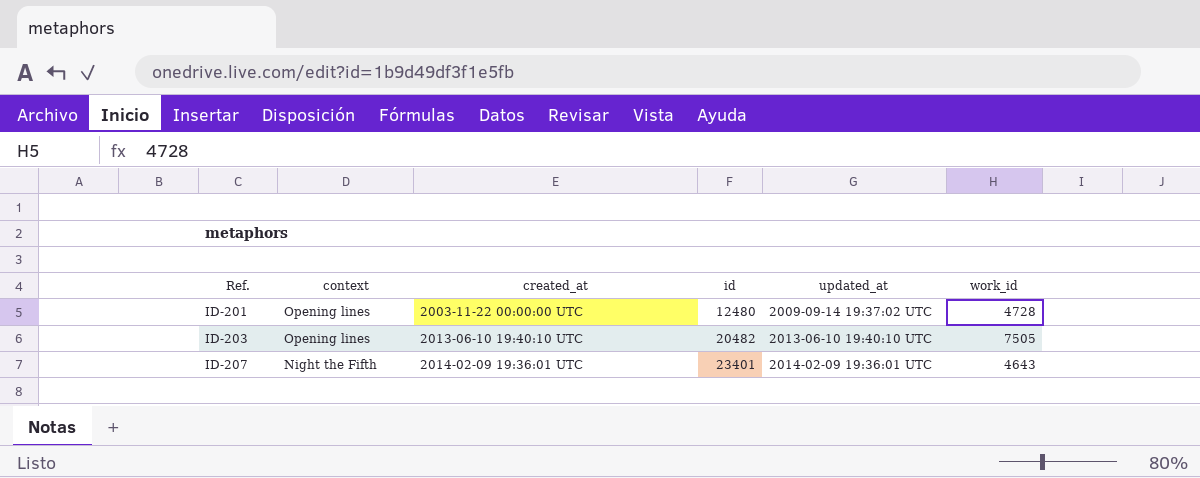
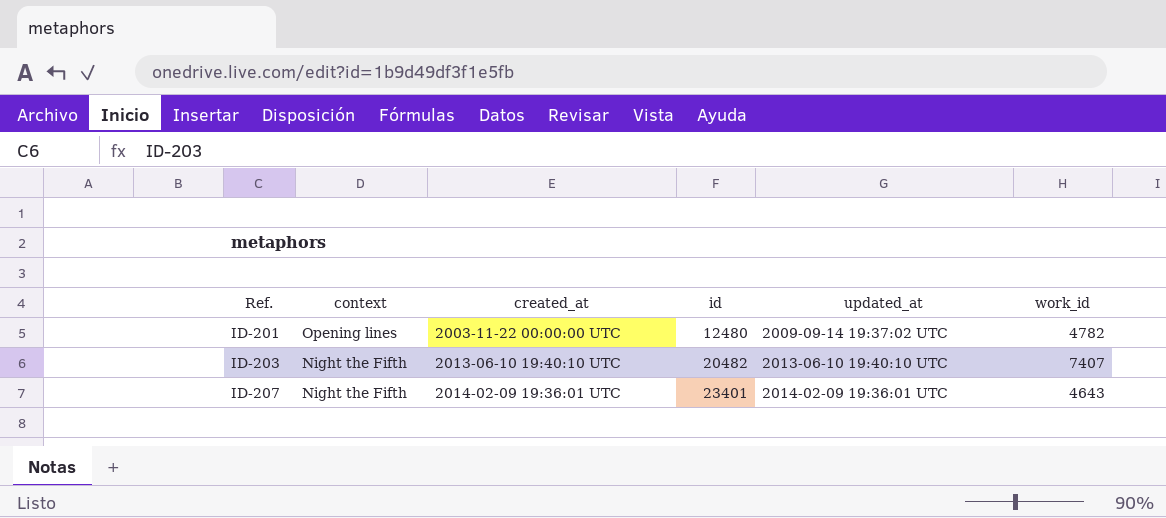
ID-201 | work_id: 4728 -> 4782
ID-203 | context: Opening lines -> Night the Fifth
ID-203 | work_id: 7505 -> 7407

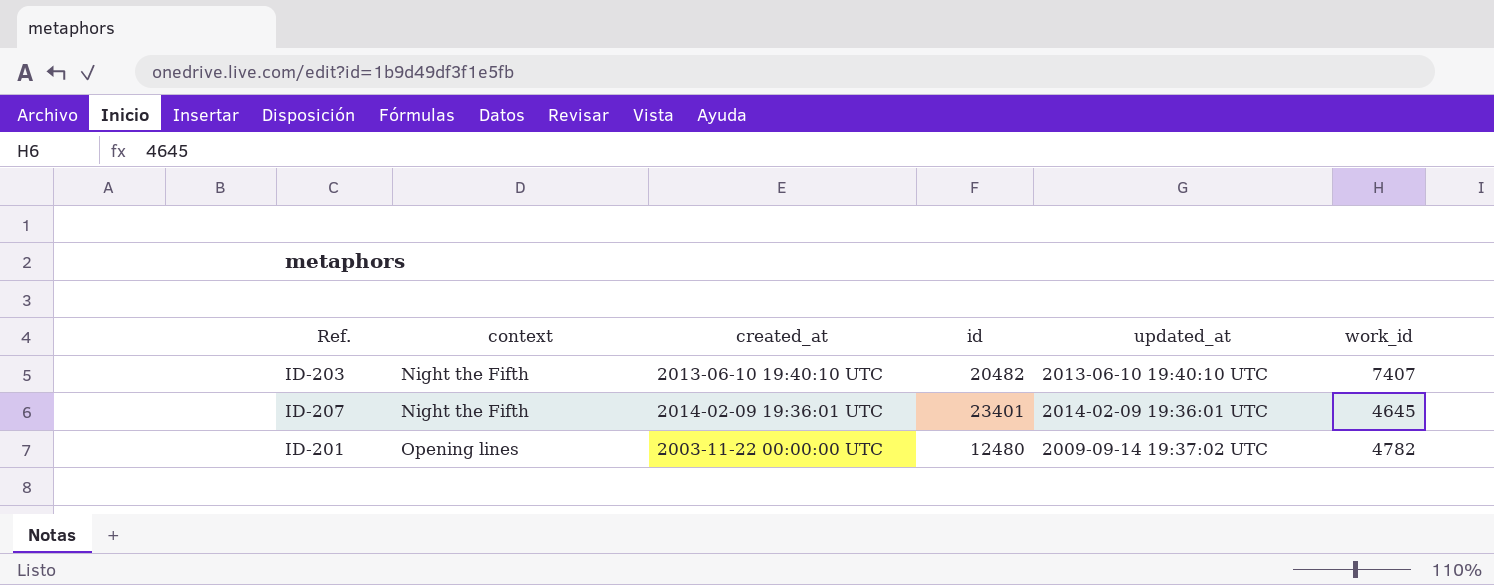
row order: Ref. ascending -> context ascending
ID-207 | work_id: 4643 -> 4645

